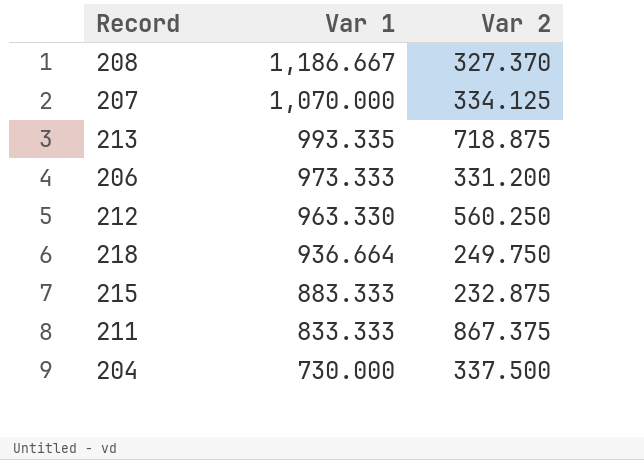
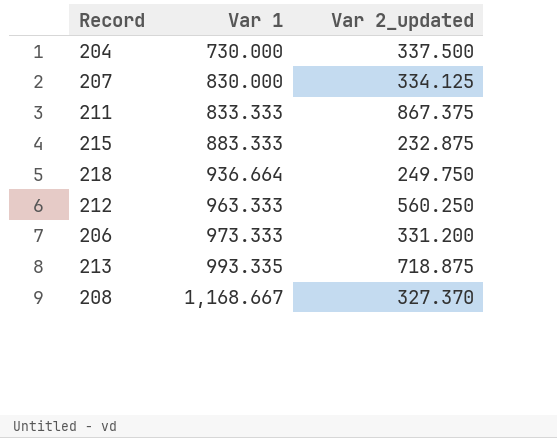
row order: Var 1 descending -> Var 1 ascending
column name: Var 2 -> Var 2_updated
207 | Var 1: 1,070.000 -> 830.000
212 | Var 1: 963.330 -> 963.333
208 | Var 1: 1,186.667 -> 1,168.667

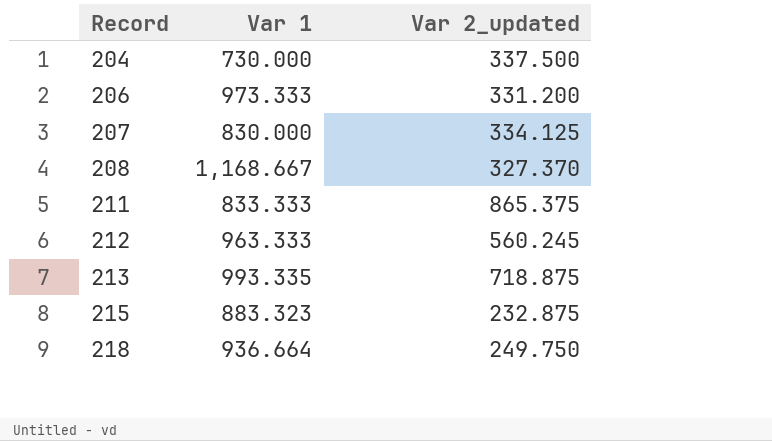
row order: Var 1 ascending -> Record ascending
211 | Var 2_updated: 867.375 -> 865.375
212 | Var 2_updated: 560.250 -> 560.245
215 | Var 1: 883.333 -> 883.323

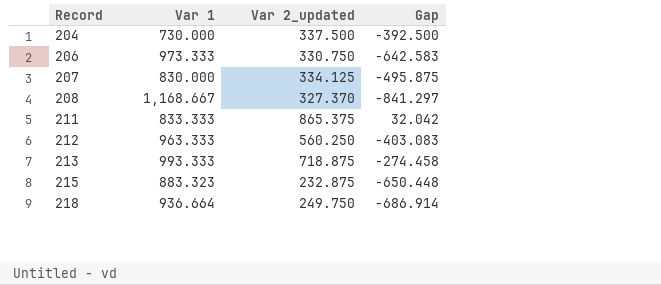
column Gap | formula: none -> [Var 2_updated] - [Var 1]
206 | Var 2_updated: 331.200 -> 330.750
212 | Var 2_updated: 560.245 -> 560.250
213 | Var 1: 993.335 -> 993.333

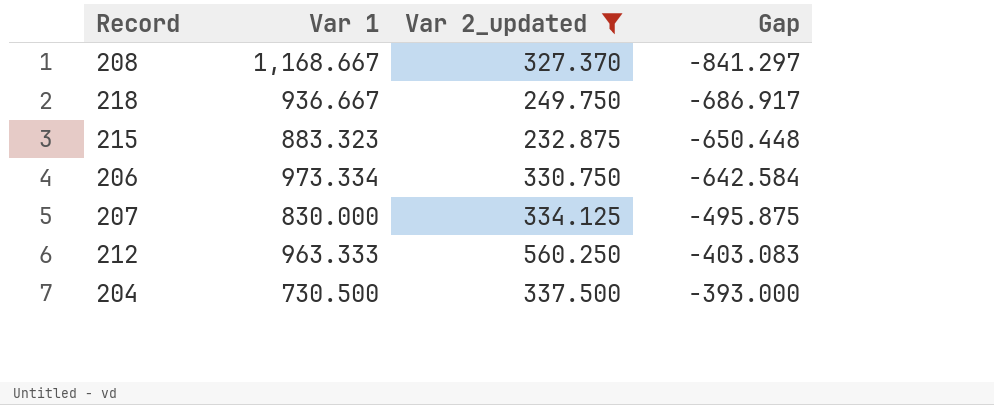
filter: none -> Var 2_updated <= 560.250
row order: Record ascending -> Gap ascending
218 | Var 1: 936.664 -> 936.667
218 | Gap: -686.914 -> -686.917
206 | Var 1: 973.333 -> 973.334
206 | Gap: -642.583 -> -642.584
204 | Var 1: 730.000 -> 730.500
204 | Gap: -392.500 -> -393.000

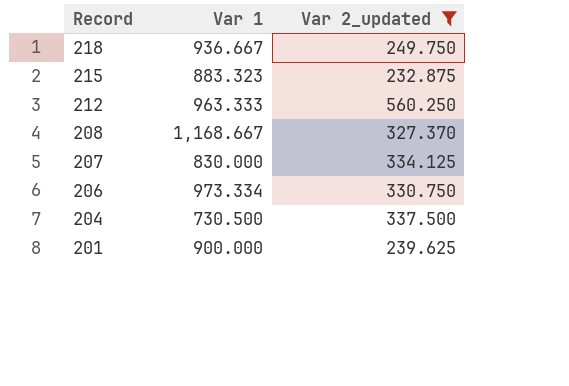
row order: Gap ascending -> Record descending
column Gap | formula: [Var 2_updated] - [Var 1] -> none
row 201: none -> 900.000 | 239.625

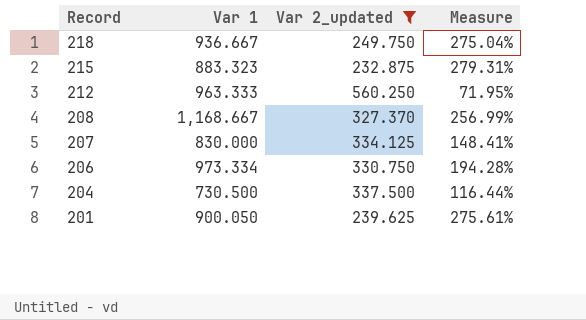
column Measure | formula: none -> ([Var 1] - [Var 2_updated]) / [Var 2_updated]
201 | Var 1: 900.000 -> 900.050

